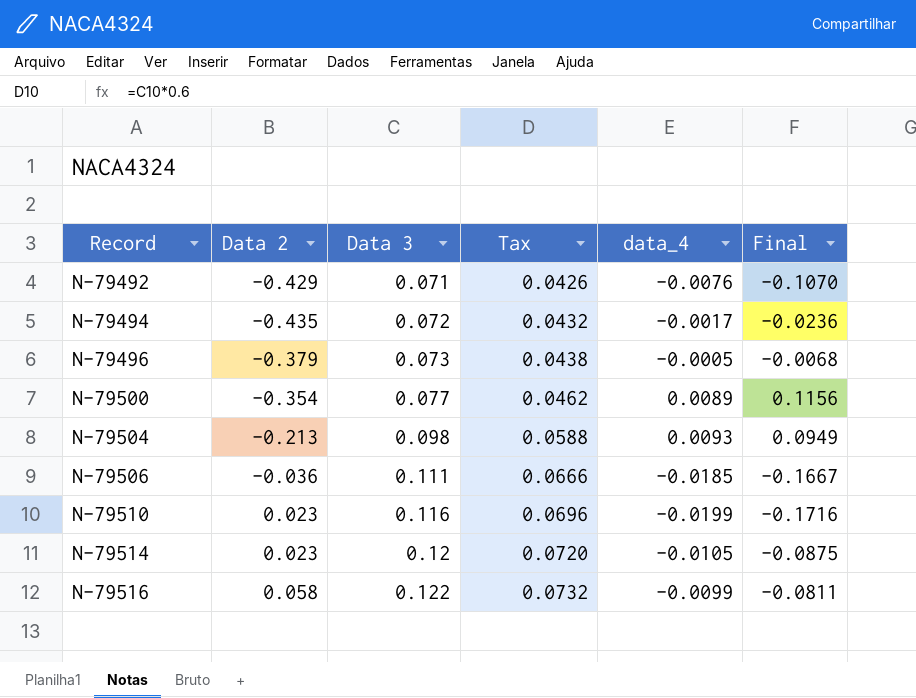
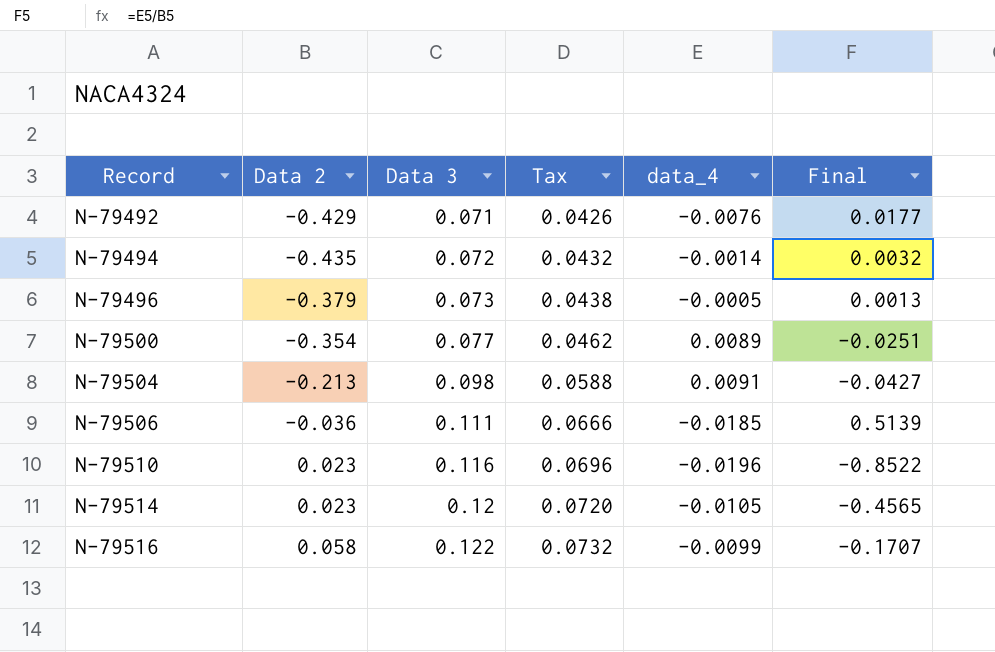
column Final | formula: [data_4] / [Data 3] -> [data_4] / [Data 2]
N-79494 | data_4: -0.0017 -> -0.0014
N-79504 | data_4: 0.0093 -> 0.0091
N-79510 | data_4: -0.0199 -> -0.0196

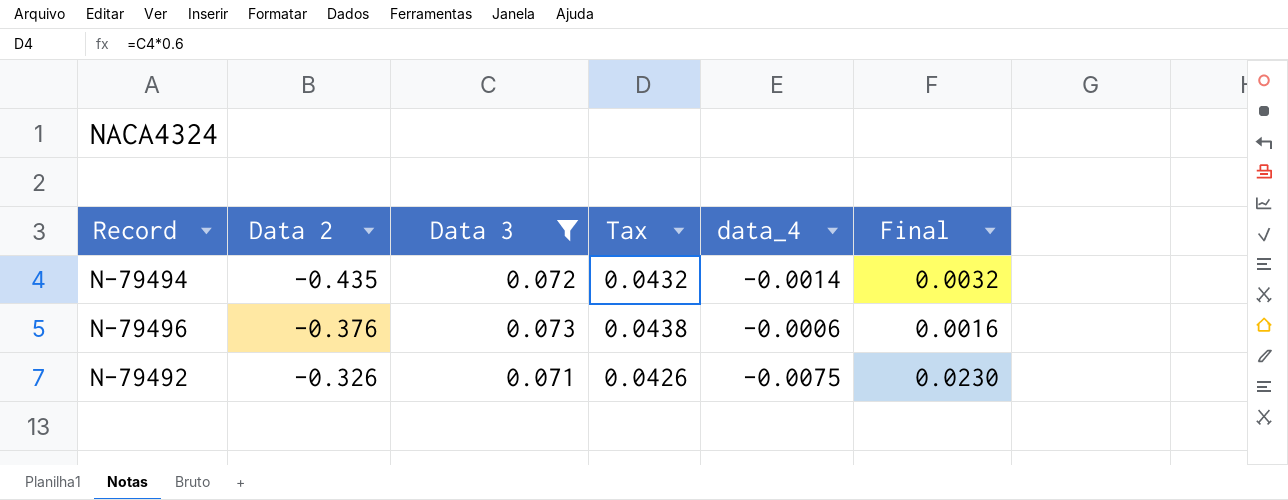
filter: none -> Data 3 <= 0.073
row order: Record ascending -> Data 2 ascending
N-79496 | Data 2: -0.379 -> -0.376
N-79496 | data_4: -0.0005 -> -0.0006
N-79496 | Final: 0.0013 -> 0.0016
N-79492 | Data 2: -0.429 -> -0.326
N-79492 | data_4: -0.0076 -> -0.0075
N-79492 | Final: 0.0177 -> 0.0230

